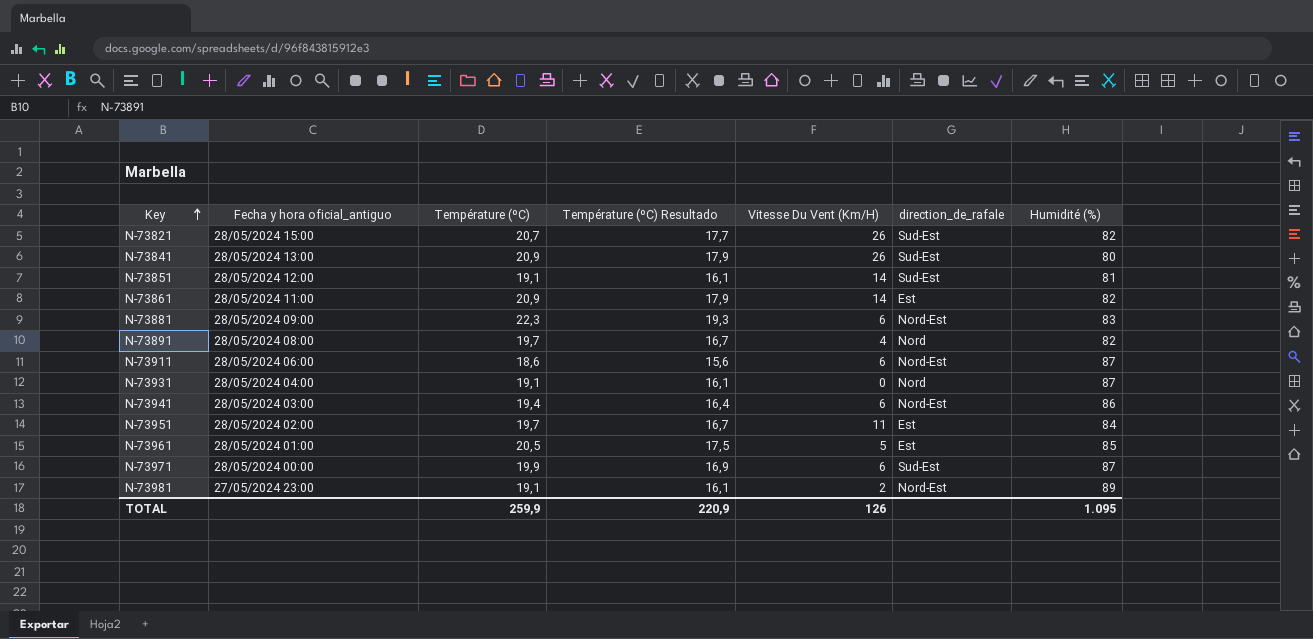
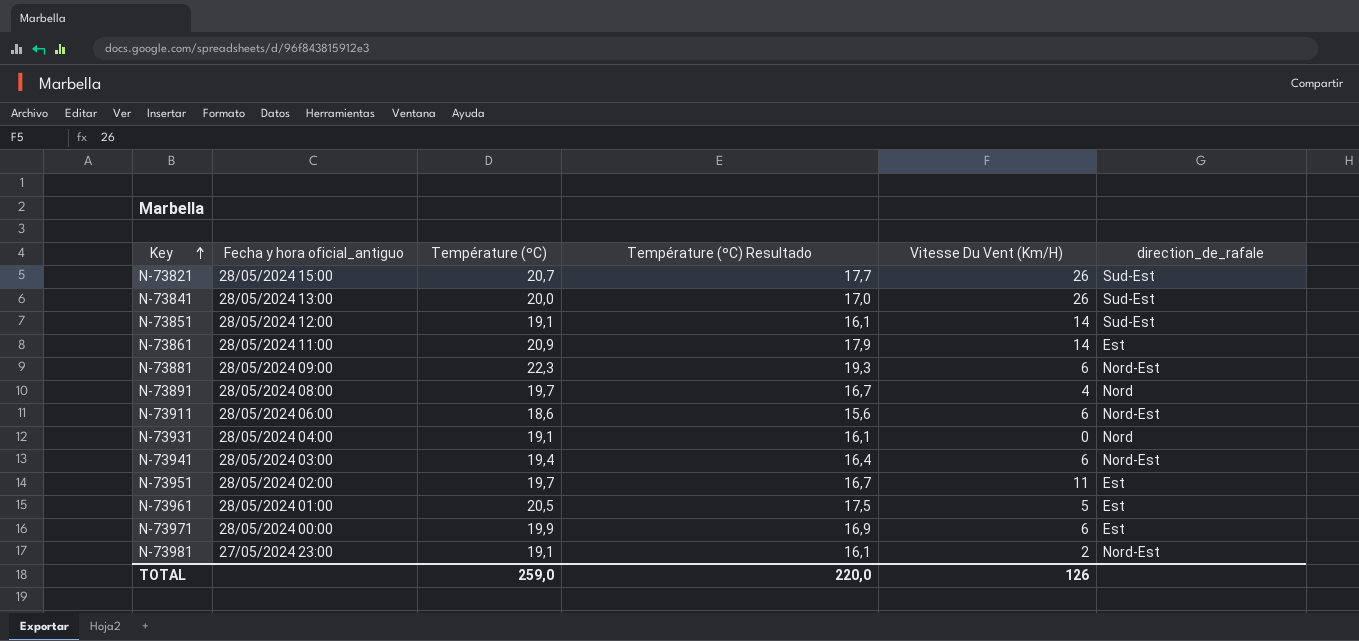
column Humidité (%) | position: 7 -> none
N-73841 | Température (ºC): 20,9 -> 20,0
N-73841 | Température (ºC) Resultado: 17,9 -> 17,0
N-73971 | direction_de_rafale: Sud-Est -> Est
TOTAL | Température (ºC): 259,9 -> 259,0
TOTAL | Température (ºC) Resultado: 220,9 -> 220,0

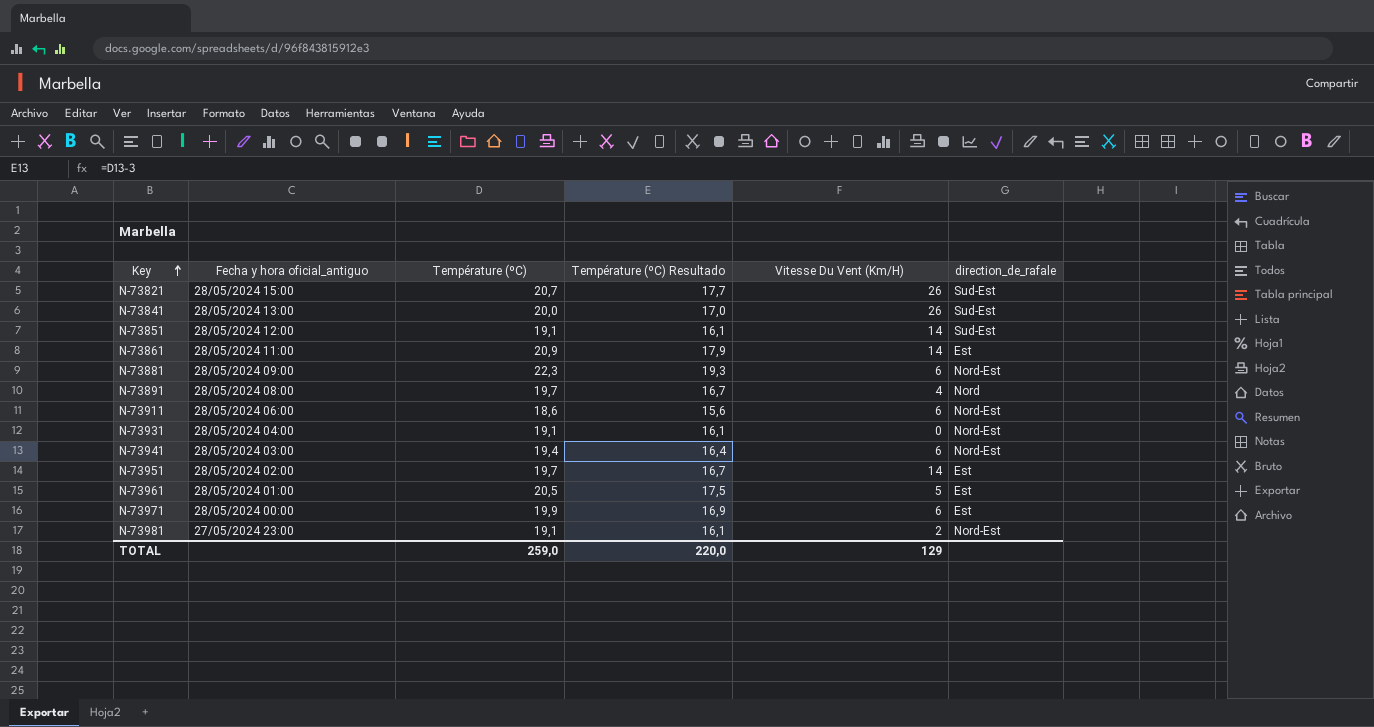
N-73931 | direction_de_rafale: Nord -> Nord-Est
N-73951 | Vitesse Du Vent (Km/H): 11 -> 14
TOTAL | Vitesse Du Vent (Km/H): 126 -> 129

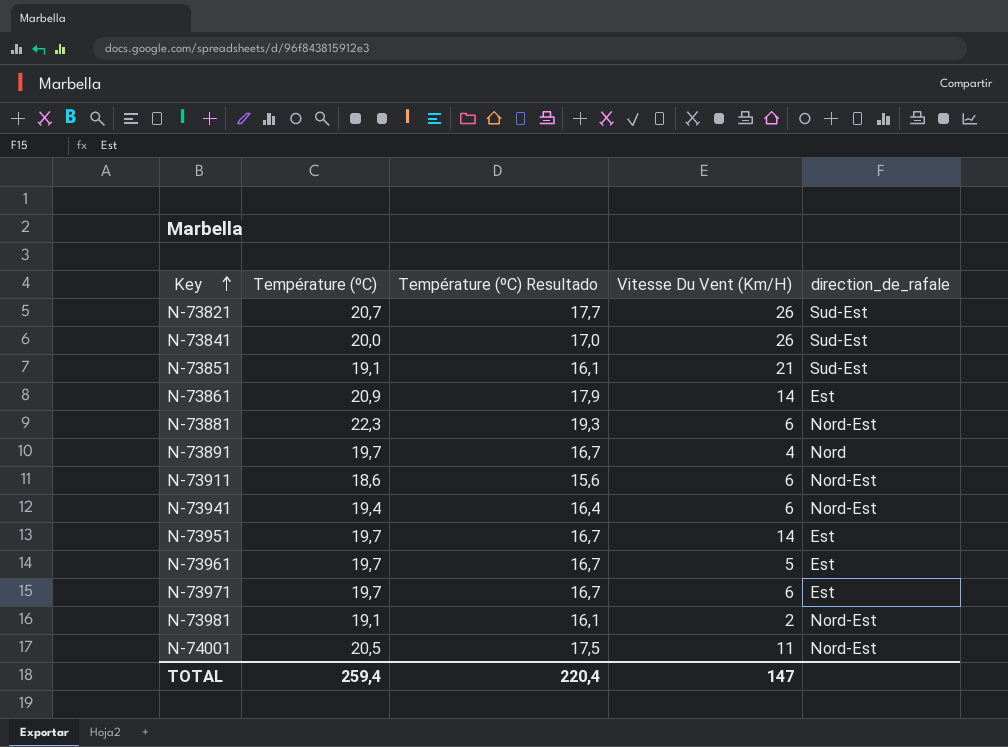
column Fecha y hora oficial_antiguo | position: 2 -> none
row N-73931: 28/05/2024 04:00 | 19,1 | 16,1 | 0 | Nord-Est -> none
N-73851 | Vitesse Du Vent (Km/H): 14 -> 21
N-73961 | Température (ºC): 20,5 -> 19,7
N-73961 | Température (ºC) Resultado: 17,5 -> 16,7
N-73971 | Température (ºC): 19,9 -> 19,7
N-73971 | Température (ºC) Resultado: 16,9 -> 16,7
row N-74001: none -> 20,5 | 17,5 | 11 | Nord-Est
TOTAL | Température (ºC): 259,0 -> 259,4
TOTAL | Température (ºC) Resultado: 220,0 -> 220,4
TOTAL | Vitesse Du Vent (Km/H): 129 -> 147

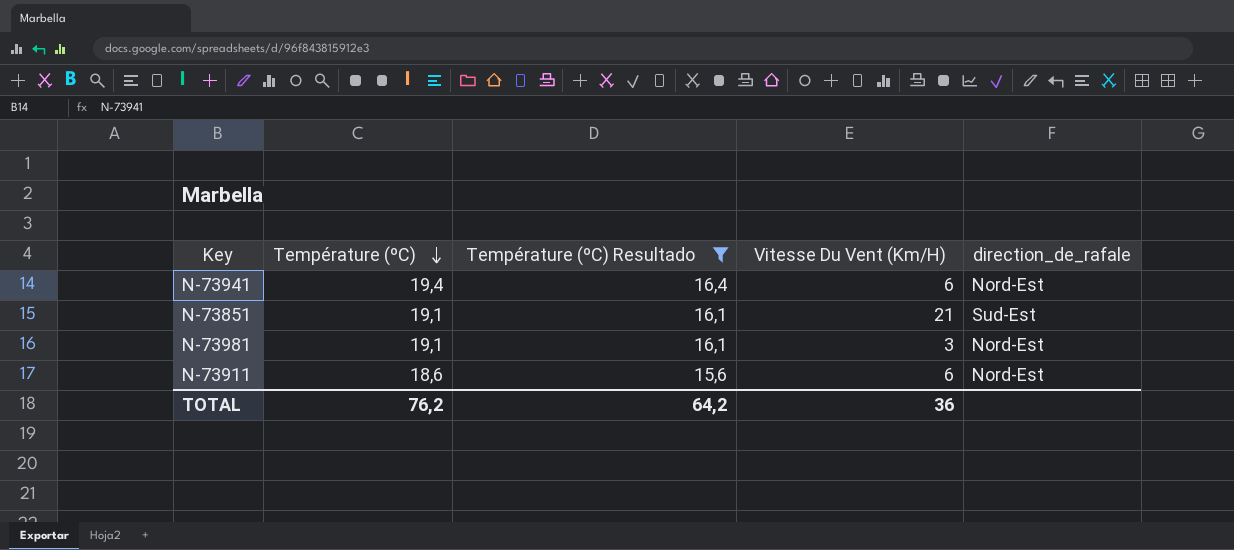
filter: none -> Température (ºC) Resultado <= 16,4
row order: Key ascending -> Température (ºC) descending
N-73981 | Vitesse Du Vent (Km/H): 2 -> 3
TOTAL | Température (ºC): 259,4 -> 76,2
TOTAL | Température (ºC) Resultado: 220,4 -> 64,2
TOTAL | Vitesse Du Vent (Km/H): 147 -> 36

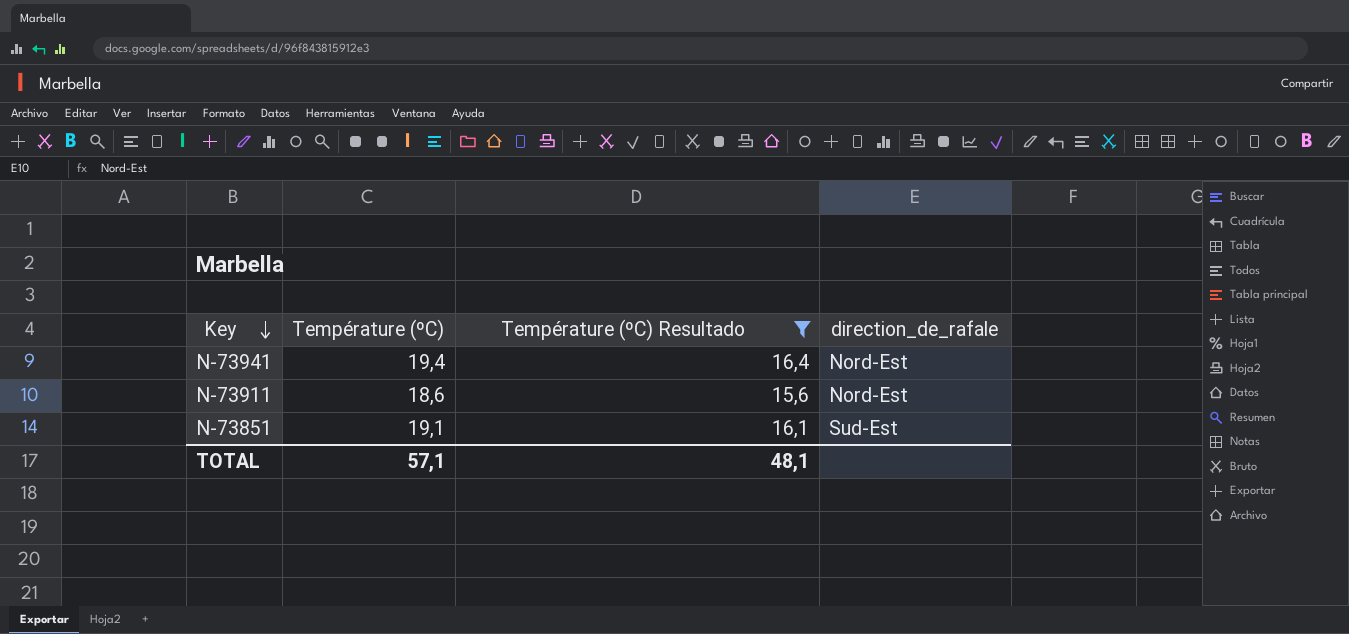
row order: Température (ºC) descending -> Key descending
column Vitesse Du Vent (Km/H) | position: 4 -> none
row N-73981: 19,1 | 16,1 | 3 | Nord-Est -> none
TOTAL | Température (ºC): 76,2 -> 57,1
TOTAL | Température (ºC) Resultado: 64,2 -> 48,1

